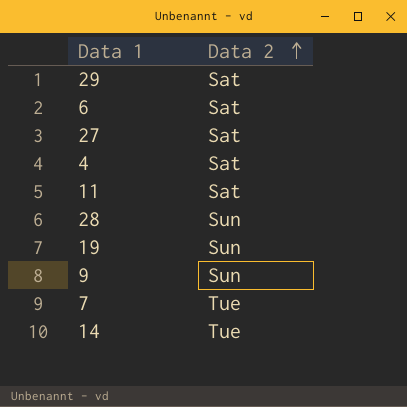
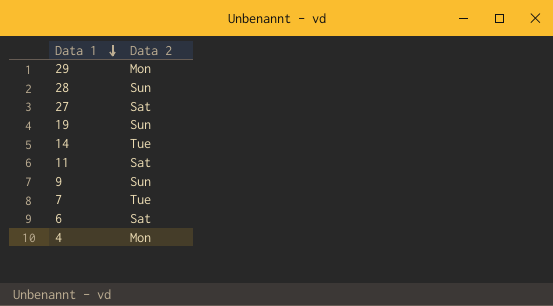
row order: Data 2 ascending -> Data 1 descending
29 | Data 2: Sat -> Mon
4 | Data 2: Sat -> Mon

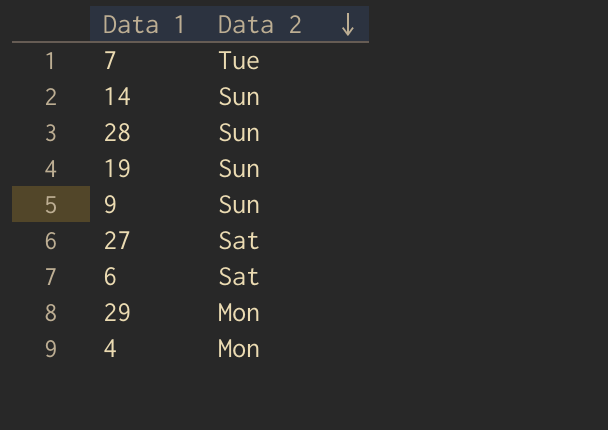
row order: Data 1 descending -> Data 2 descending
row 11: Sat -> none
14 | Data 2: Tue -> Sun

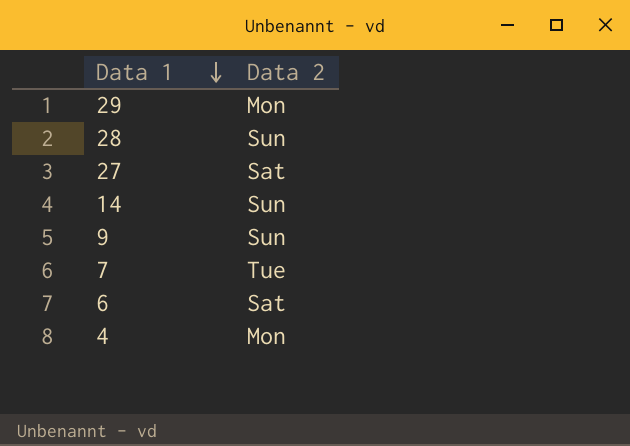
row order: Data 2 descending -> Data 1 descending
row 19: Sun -> none

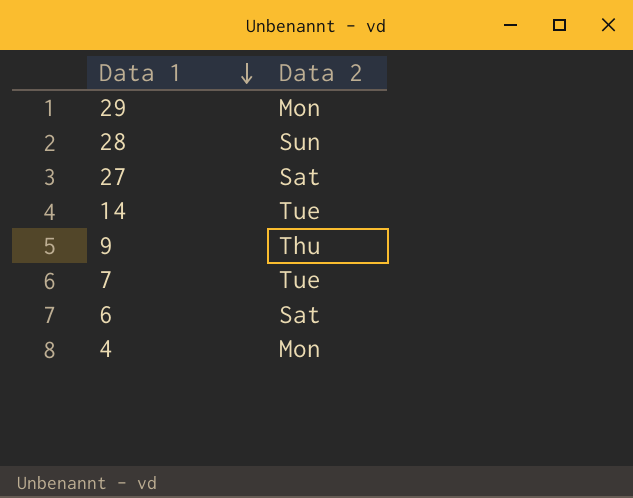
14 | Data 2: Sun -> Tue
9 | Data 2: Sun -> Thu

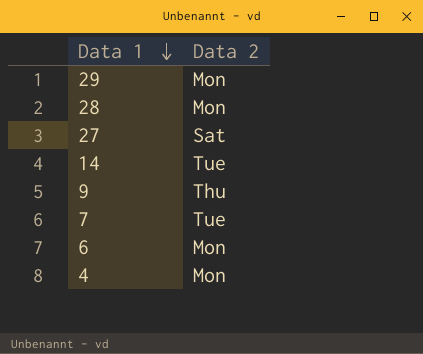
28 | Data 2: Sun -> Mon
6 | Data 2: Sat -> Mon

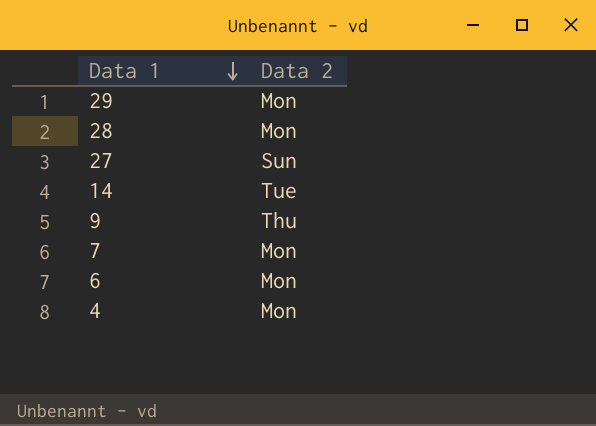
27 | Data 2: Sat -> Sun
7 | Data 2: Tue -> Mon

